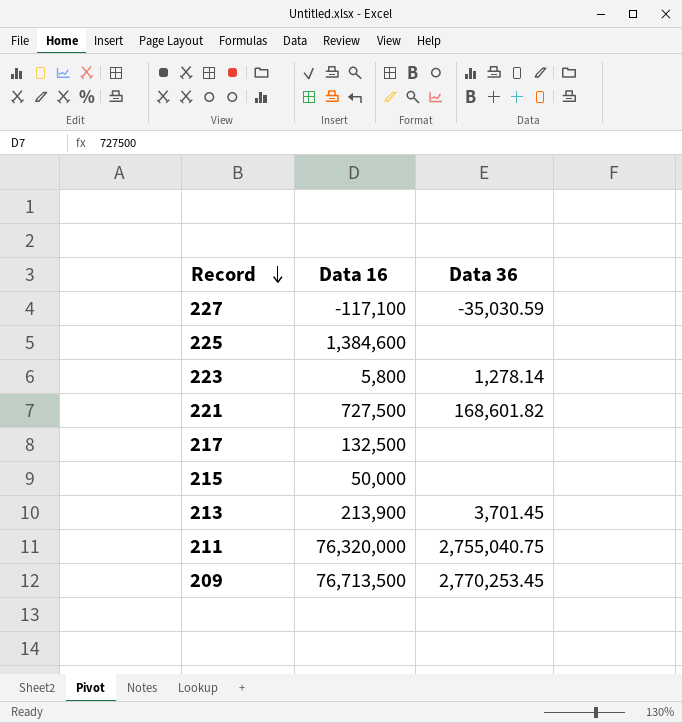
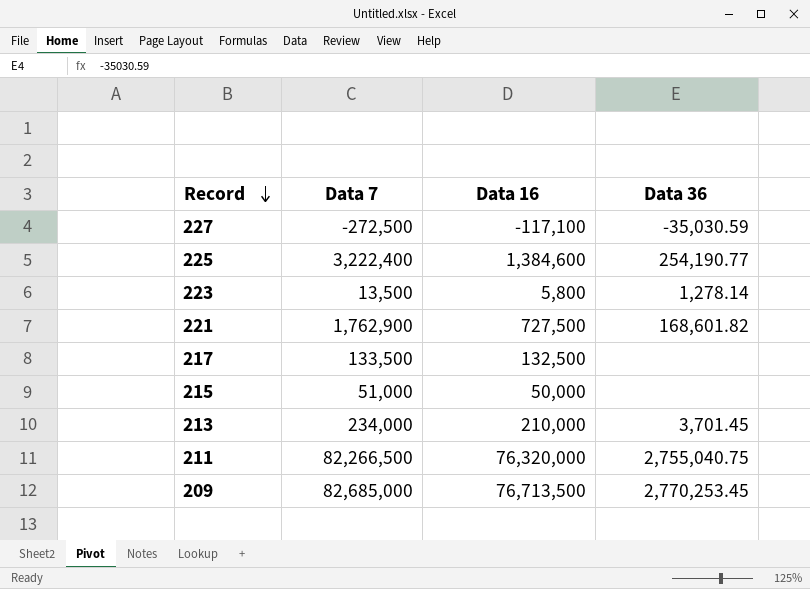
column Data 7 | position: none -> 2
225 | Data 36: none -> 254,190.77
213 | Data 16: 213,900 -> 210,000

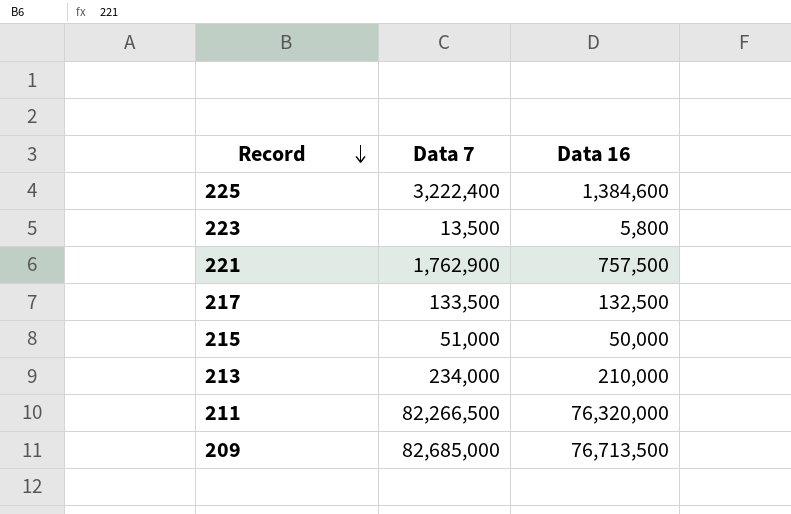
column Data 36 | position: 4 -> none
row 227: -272,500 | -117,100 | -35,030.59 -> none
221 | Data 16: 727,500 -> 757,500

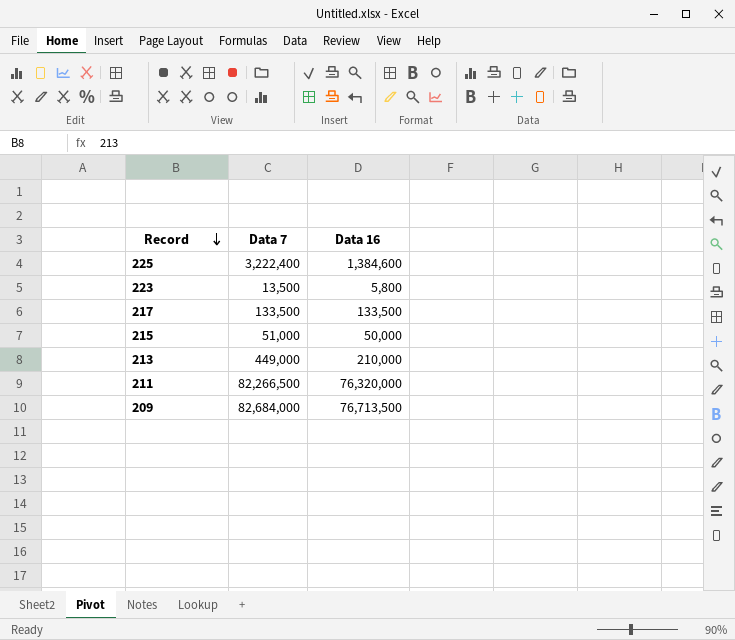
row 221: 1,762,900 | 757,500 -> none
217 | Data 16: 132,500 -> 133,500
213 | Data 7: 234,000 -> 449,000
209 | Data 7: 82,685,000 -> 82,684,000

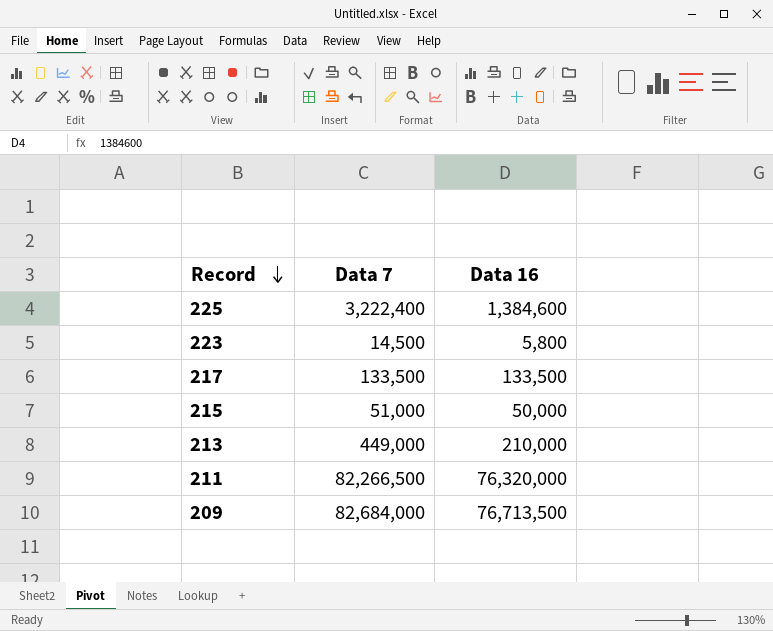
223 | Data 7: 13,500 -> 14,500

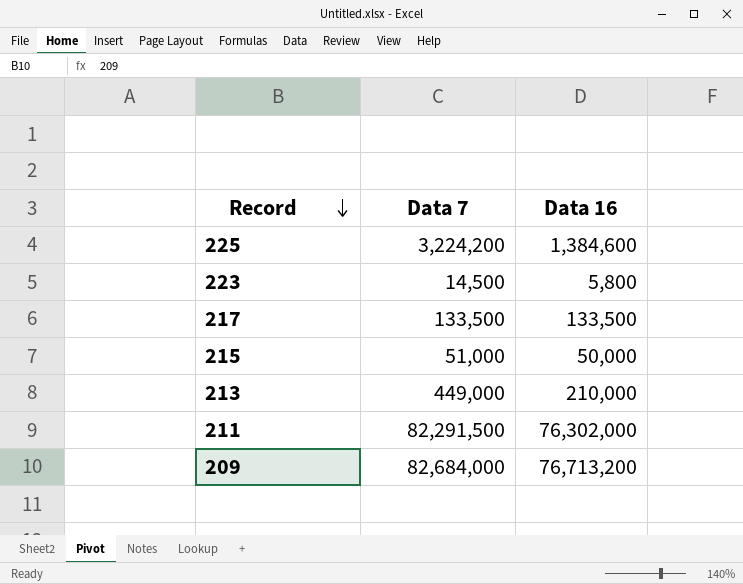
225 | Data 7: 3,222,400 -> 3,224,200
211 | Data 7: 82,266,500 -> 82,291,500
211 | Data 16: 76,320,000 -> 76,302,000
209 | Data 16: 76,713,500 -> 76,713,200

